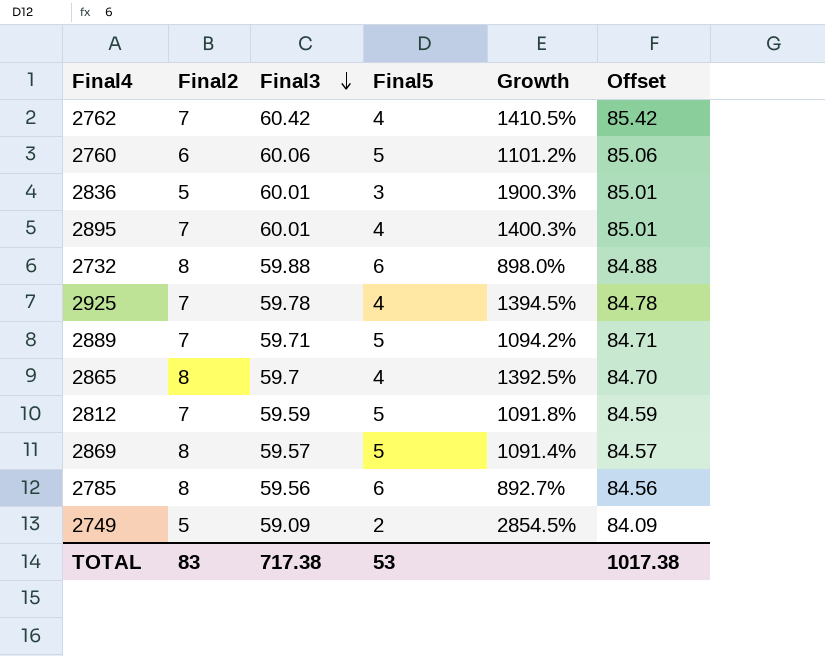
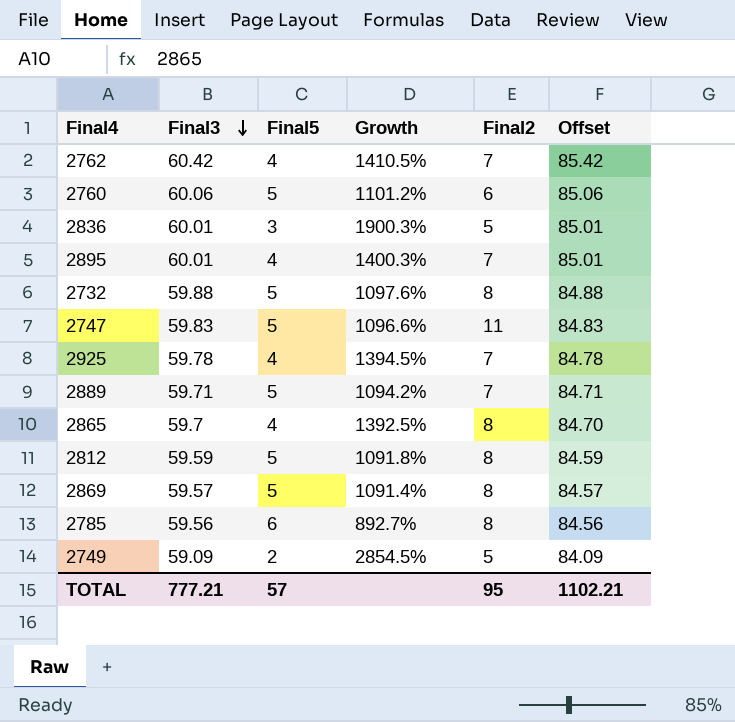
column Final2 | position: 2 -> 5
2732 | Final5: 6 -> 5
2732 | Growth: 898.0% -> 1097.6%
row 2747: none -> 59.83 | 5 | 1096.6% | 11 | 84.83
2812 | Final2: 7 -> 8
TOTAL | Final3: 717.38 -> 777.21
TOTAL | Final5: 53 -> 57
TOTAL | Final2: 83 -> 95
TOTAL | Offset: 1017.38 -> 1102.21

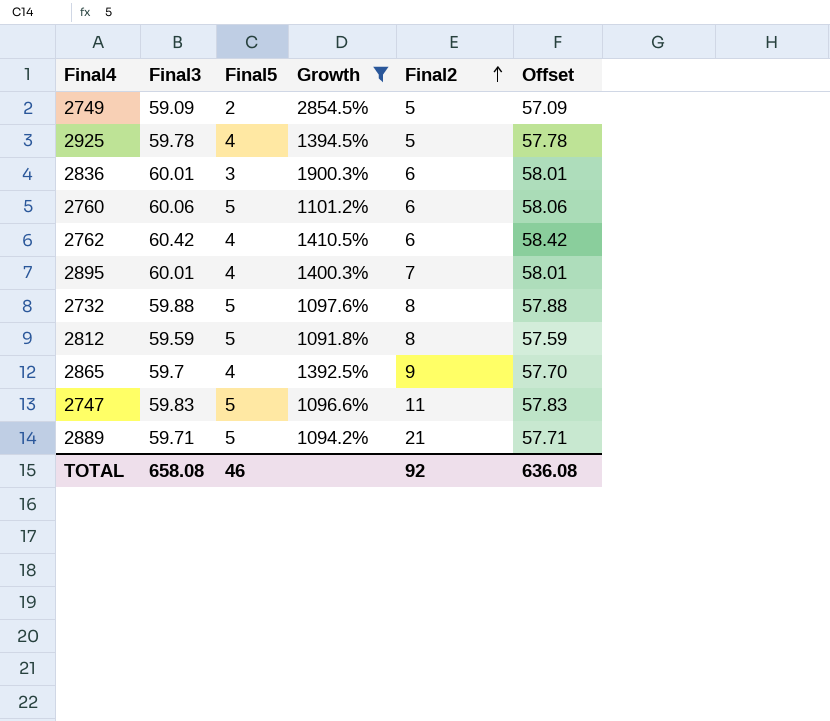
filter: none -> Growth >= 1091.8%
row order: Final3 descending -> Final2 ascending
column Offset | formula: [Final3] + 25 -> [Final3] - 2
2925 | Final2: 7 -> 5
2836 | Final2: 5 -> 6
2762 | Final2: 7 -> 6
2865 | Final2: 8 -> 9
2889 | Final2: 7 -> 21
TOTAL | Final3: 777.21 -> 658.08
TOTAL | Final5: 57 -> 46
TOTAL | Final2: 95 -> 92
TOTAL | Offset: 1102.21 -> 636.08

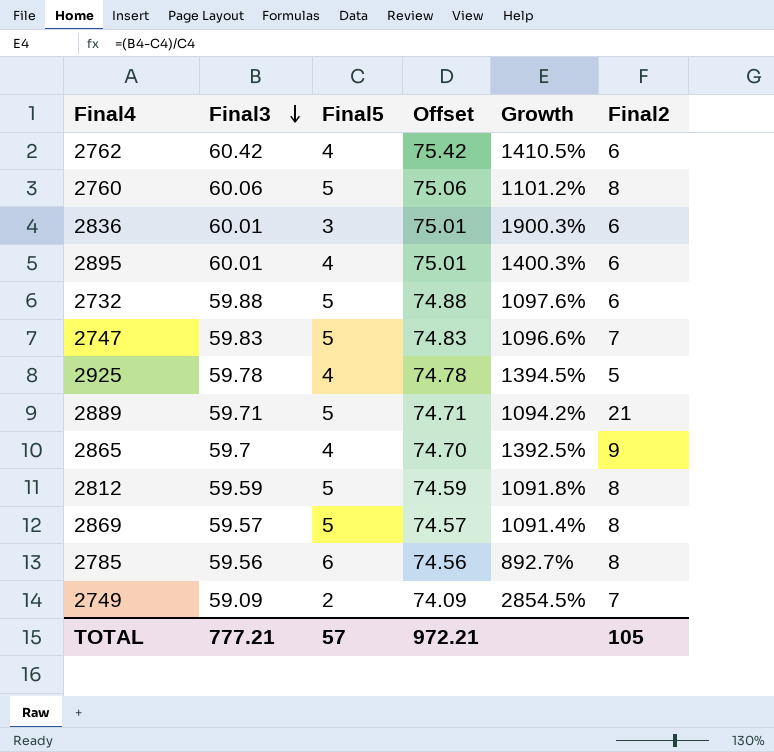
filter: Growth >= 1091.8% -> none
row order: Final2 ascending -> Final3 descending
column Offset | formula: [Final3] - 2 -> [Final3] + 15
column Offset | position: 6 -> 4
2760 | Final2: 6 -> 8
2895 | Final2: 7 -> 6
2732 | Final2: 8 -> 6
2747 | Final2: 11 -> 7
2749 | Final2: 5 -> 7
TOTAL | Final3: 658.08 -> 777.21
TOTAL | Final5: 46 -> 57
TOTAL | Offset: 636.08 -> 972.21
TOTAL | Final2: 92 -> 105

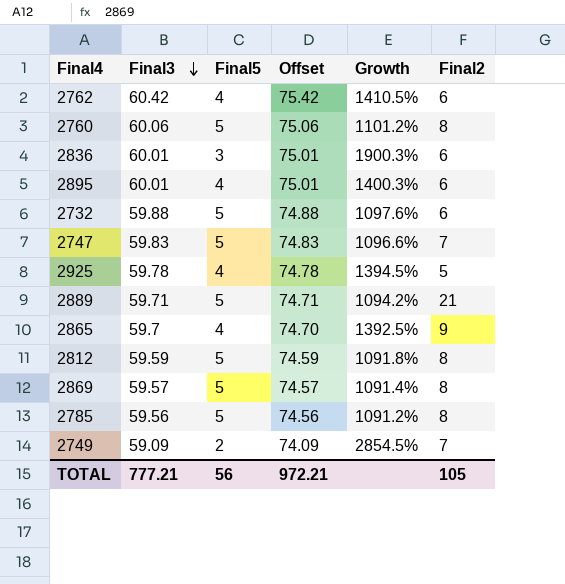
2785 | Final5: 6 -> 5
2785 | Growth: 892.7% -> 1091.2%
TOTAL | Final5: 57 -> 56

